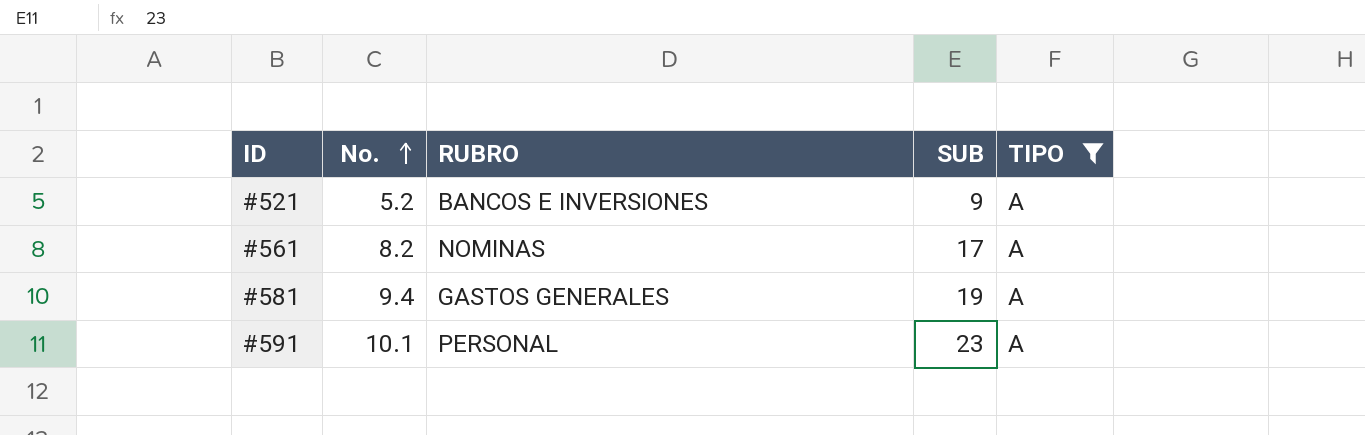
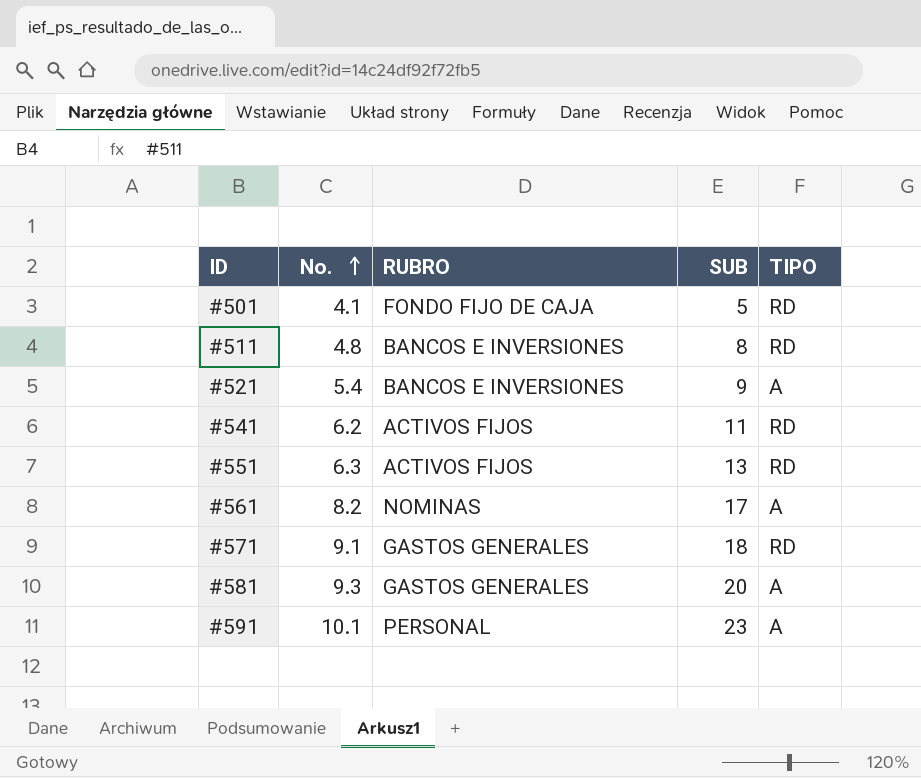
filter: TIPO = A -> none
#521 | No.: 5.2 -> 5.4
#581 | No.: 9.4 -> 9.3
#581 | SUB: 19 -> 20

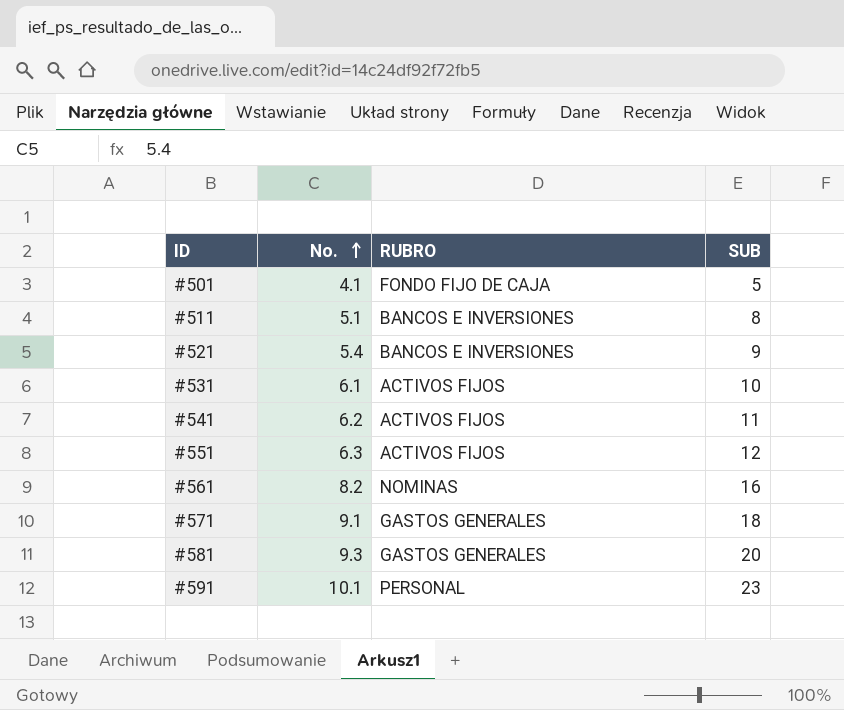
column TIPO | position: 5 -> none
#511 | No.: 4.8 -> 5.1
row #531: none -> 6.1 | ACTIVOS FIJOS | 10
#551 | SUB: 13 -> 12
#561 | SUB: 17 -> 16

